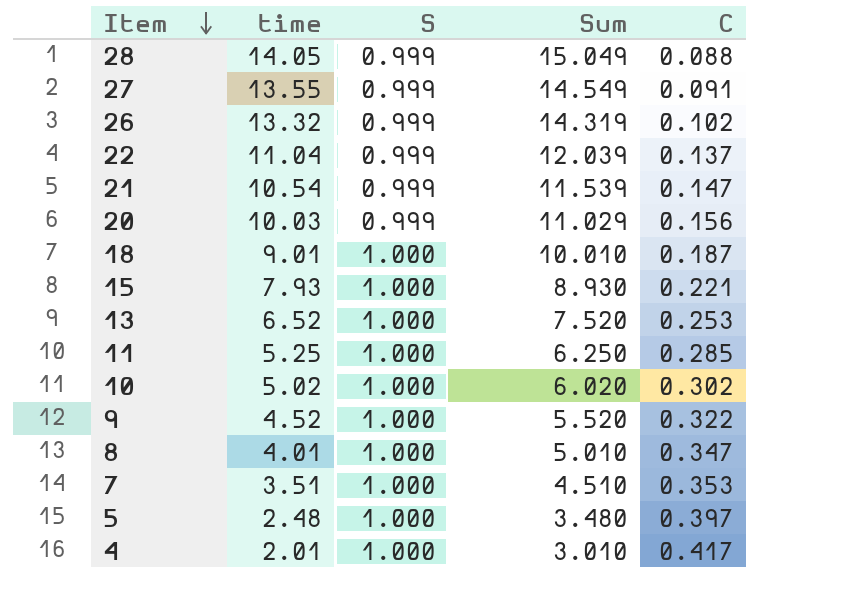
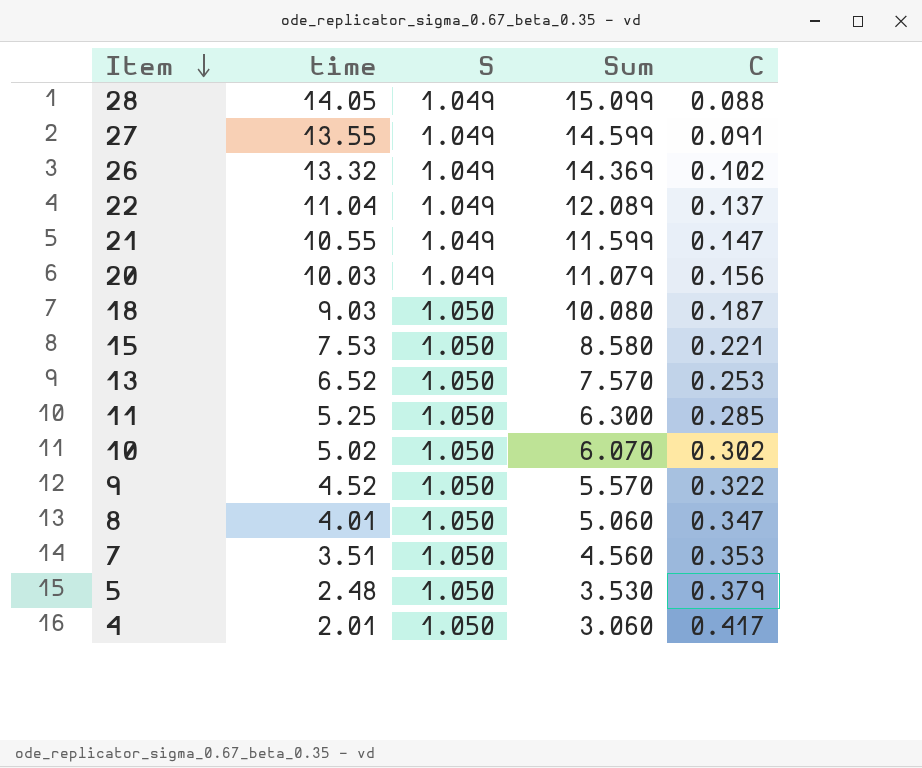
28 | S: 0.999 -> 1.049
28 | Sum: 15.049 -> 15.099
27 | S: 0.999 -> 1.049
27 | Sum: 14.549 -> 14.599
26 | S: 0.999 -> 1.049
26 | Sum: 14.319 -> 14.369
22 | S: 0.999 -> 1.049
22 | Sum: 12.039 -> 12.089
21 | time: 10.54 -> 10.55
21 | S: 0.999 -> 1.049
21 | Sum: 11.539 -> 11.599
20 | S: 0.999 -> 1.049
20 | Sum: 11.029 -> 11.079
18 | time: 9.01 -> 9.03
18 | S: 1.000 -> 1.050
18 | Sum: 10.010 -> 10.080
15 | time: 7.93 -> 7.53
15 | S: 1.000 -> 1.050
15 | Sum: 8.930 -> 8.580
13 | S: 1.000 -> 1.050
13 | Sum: 7.520 -> 7.570
11 | S: 1.000 -> 1.050
11 | Sum: 6.250 -> 6.300
10 | S: 1.000 -> 1.050
10 | Sum: 6.020 -> 6.070
9 | S: 1.000 -> 1.050
9 | Sum: 5.520 -> 5.570
8 | S: 1.000 -> 1.050
8 | Sum: 5.010 -> 5.060
7 | S: 1.000 -> 1.050
7 | Sum: 4.510 -> 4.560
5 | S: 1.000 -> 1.050
5 | Sum: 3.480 -> 3.530
5 | C: 0.397 -> 0.379
4 | S: 1.000 -> 1.050
4 | Sum: 3.010 -> 3.060

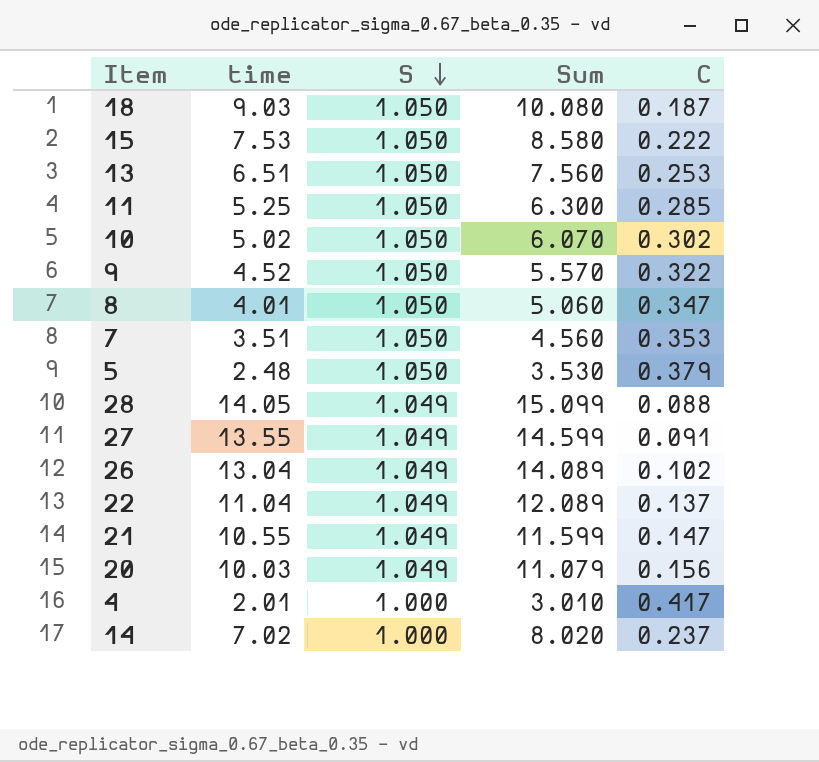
row order: Item descending -> S descending
15 | C: 0.221 -> 0.222
13 | time: 6.52 -> 6.51
13 | Sum: 7.570 -> 7.560
26 | time: 13.32 -> 13.04
26 | Sum: 14.369 -> 14.089
4 | S: 1.050 -> 1.000
4 | Sum: 3.060 -> 3.010
row 14: none -> 7.02 | 1.000 | 8.020 | 0.237

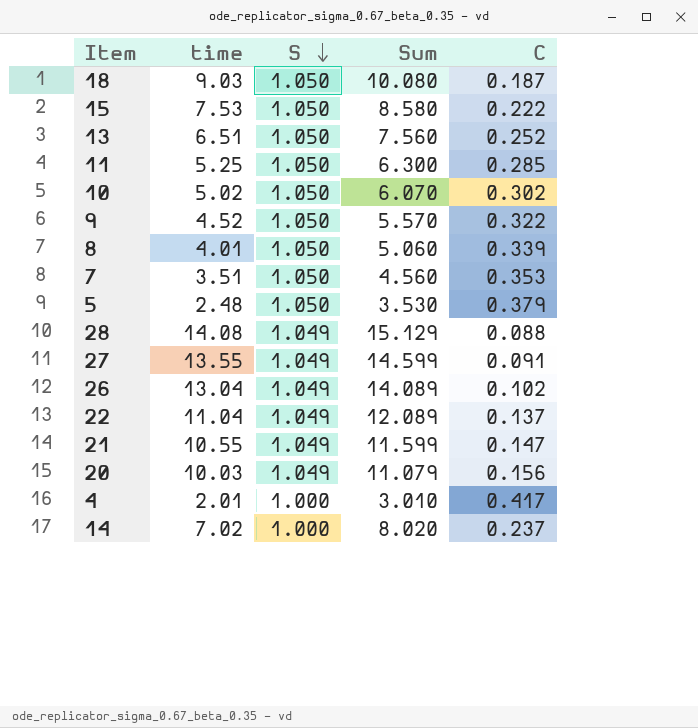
13 | C: 0.253 -> 0.252
8 | C: 0.347 -> 0.339
28 | time: 14.05 -> 14.08
28 | Sum: 15.099 -> 15.129

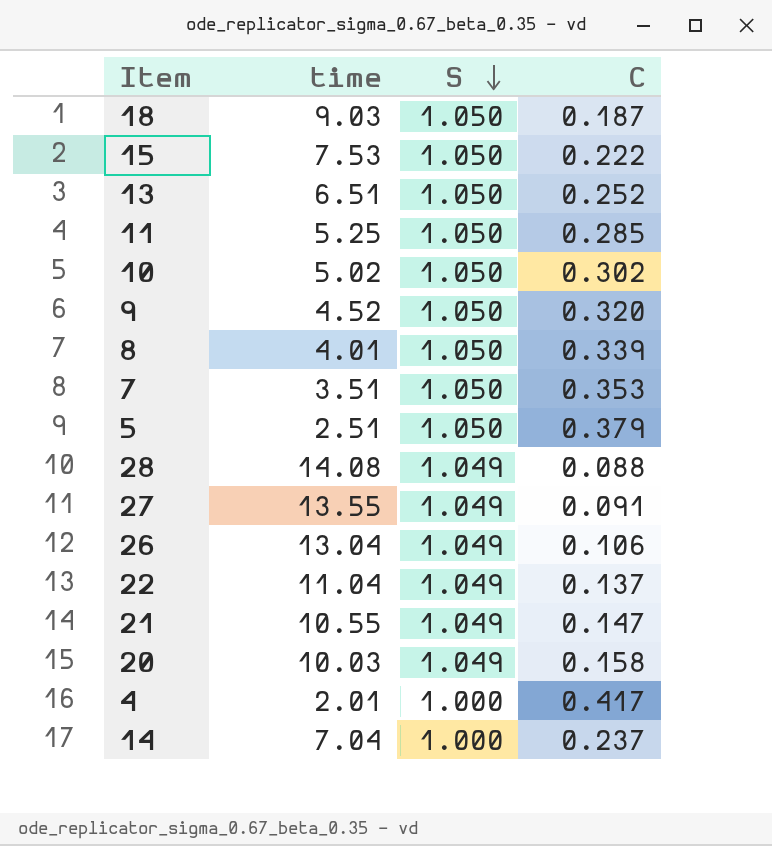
column Sum | formula: [time] + [S] -> none
9 | C: 0.322 -> 0.320
5 | time: 2.48 -> 2.51
26 | C: 0.102 -> 0.106
20 | C: 0.156 -> 0.158
14 | time: 7.02 -> 7.04

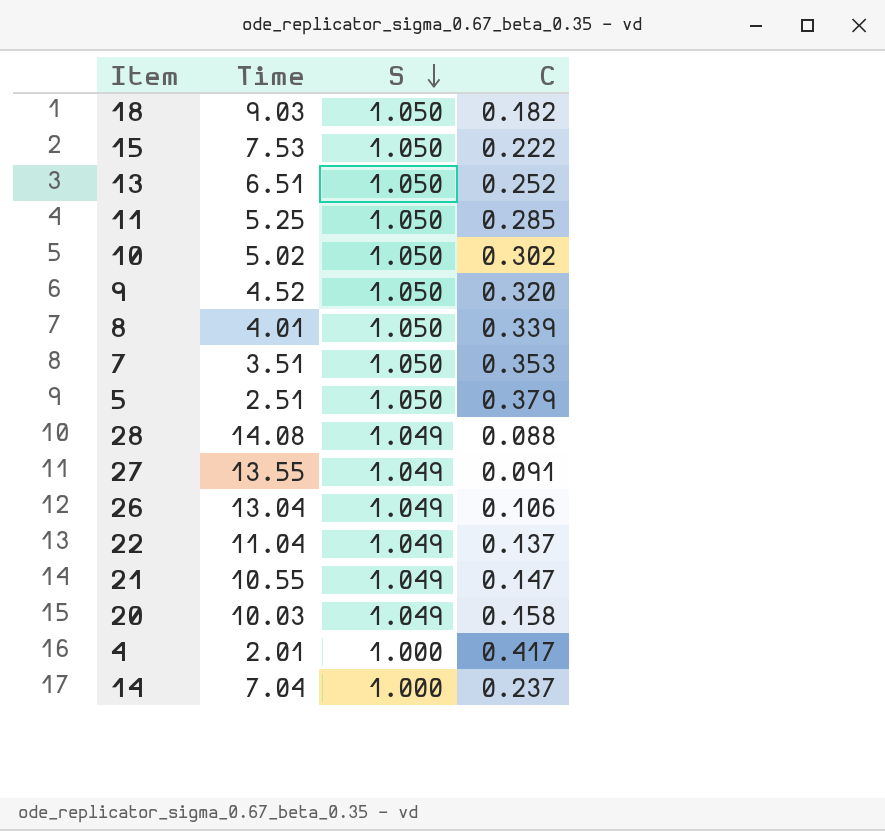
column name: time -> Time
18 | C: 0.187 -> 0.182

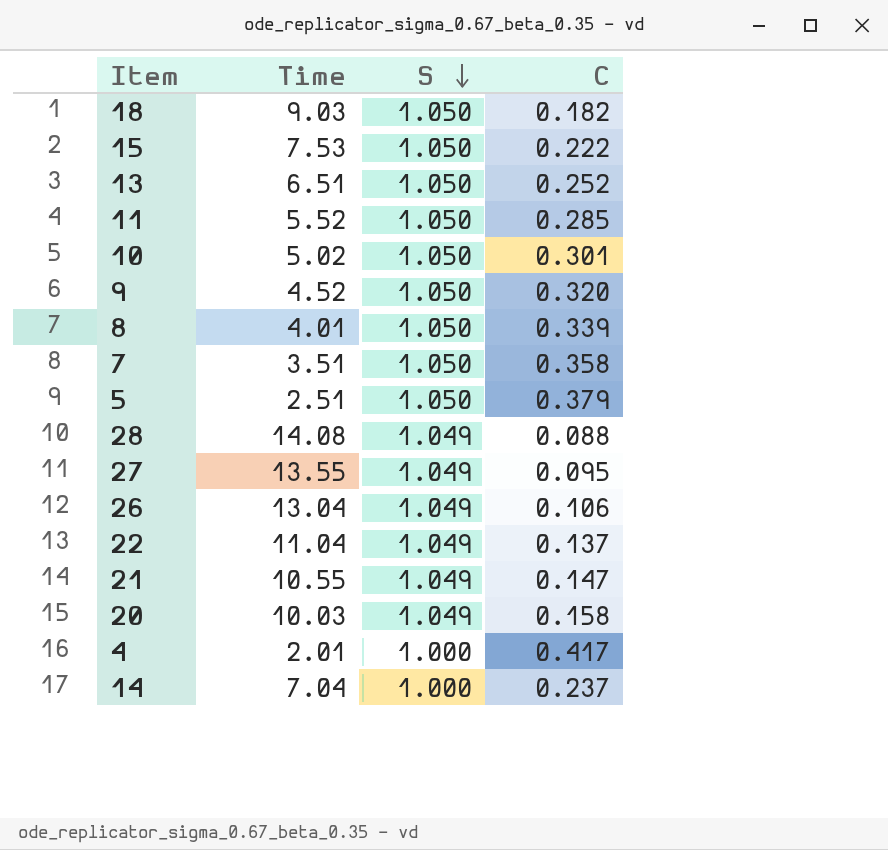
11 | Time: 5.25 -> 5.52
10 | C: 0.302 -> 0.301
7 | C: 0.353 -> 0.358
27 | C: 0.091 -> 0.095

